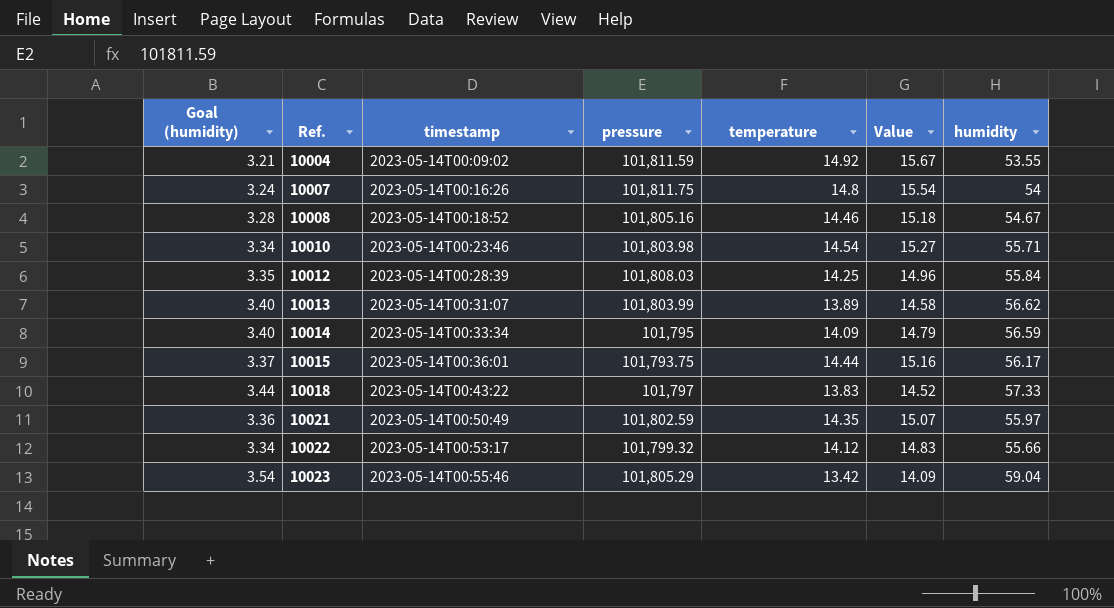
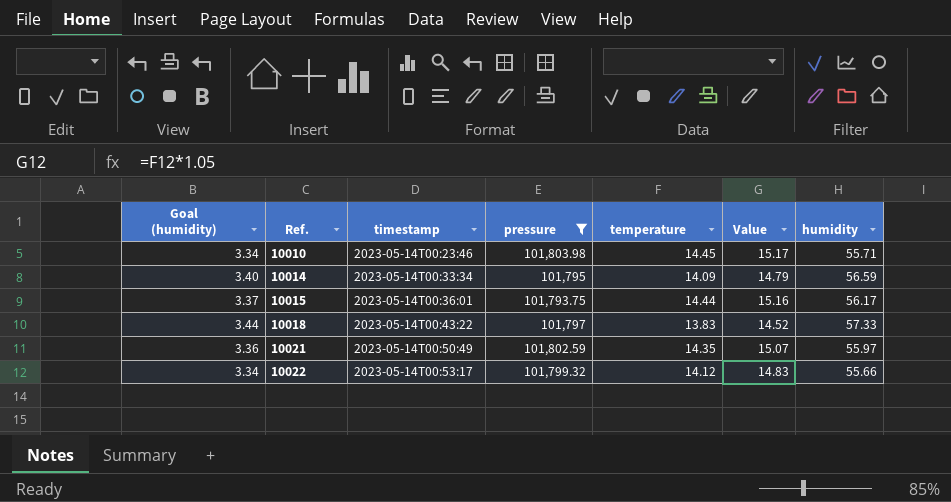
filter: none -> pressure <= 101,803.98
10010 | temperature: 14.54 -> 14.45
10010 | Value: 15.27 -> 15.17

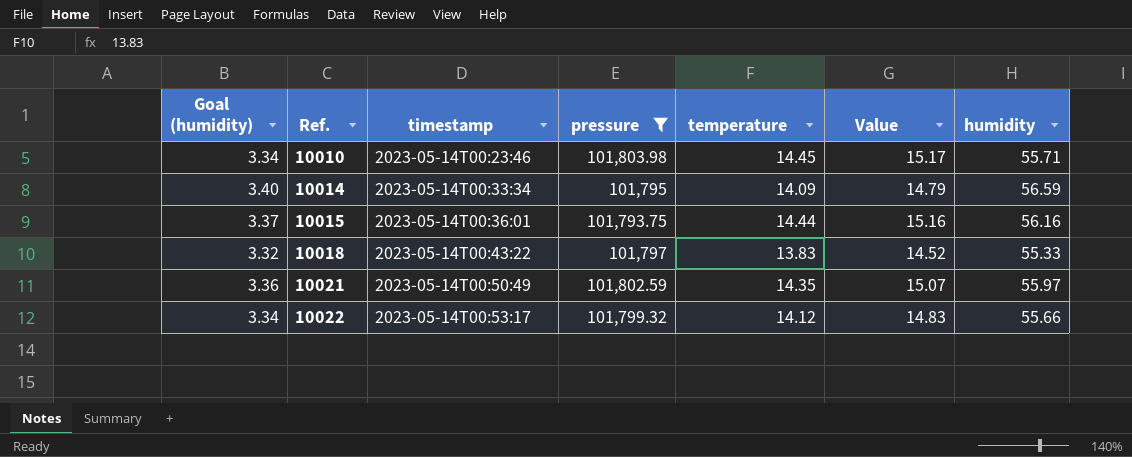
10015 | humidity: 56.17 -> 56.16
10018 | Goal (humidity): 3.44 -> 3.32
10018 | humidity: 57.33 -> 55.33

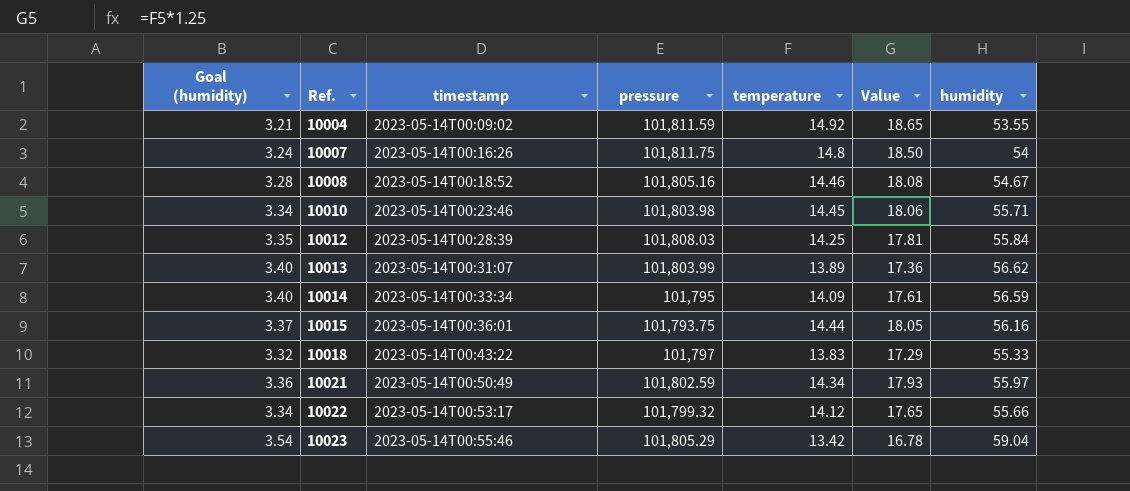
filter: pressure <= 101,803.98 -> none
column Value | formula: [temperature] * 1.05 -> [temperature] * 1.25
10021 | temperature: 14.35 -> 14.34

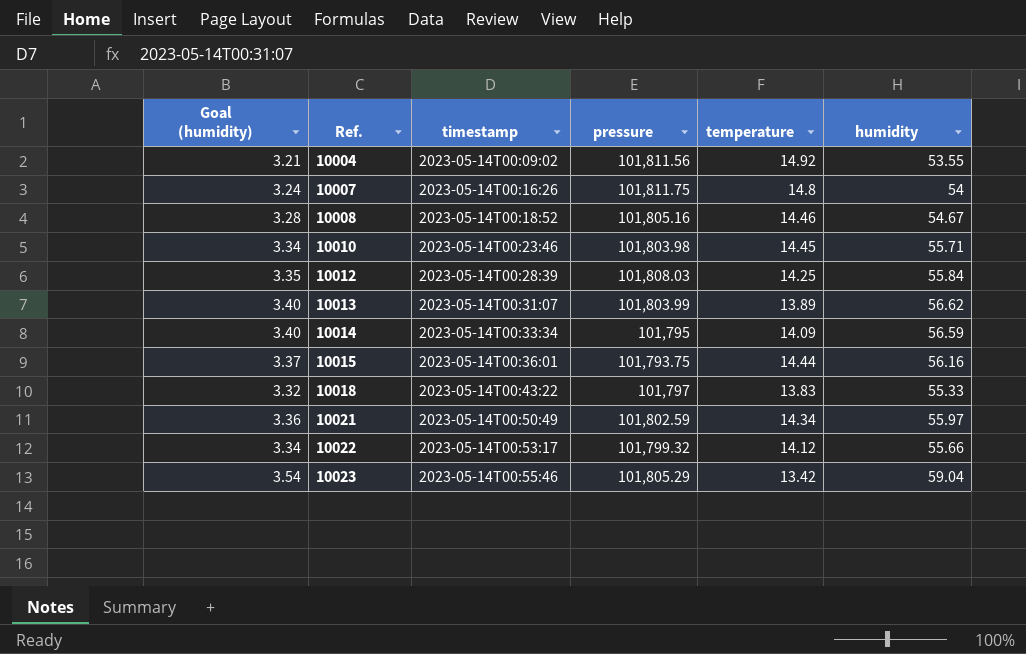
column Value | formula: [temperature] * 1.25 -> none
10004 | pressure: 101,811.59 -> 101,811.56

